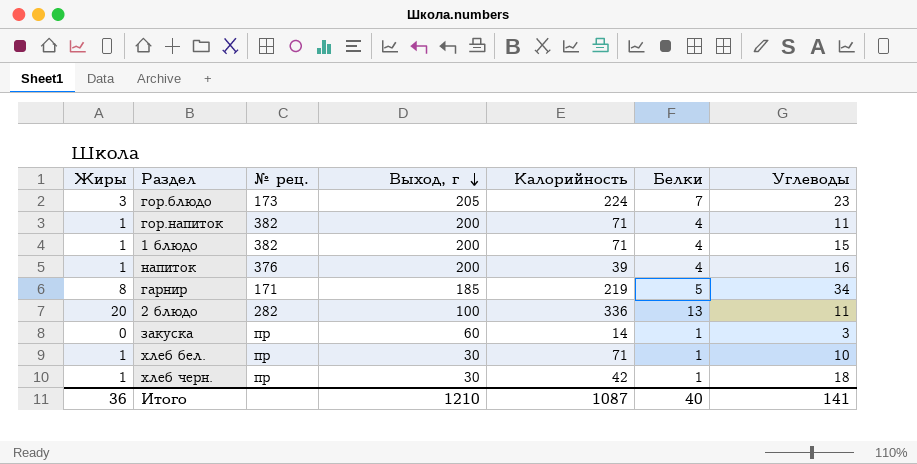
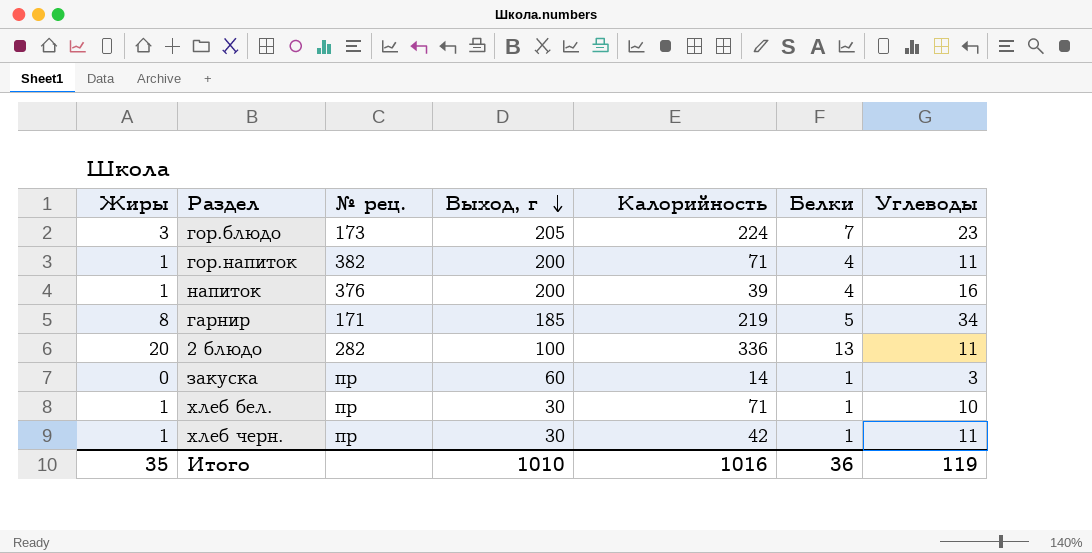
row 1 блюдо: 1 | 382 | 200 | 71 | 4 | 15 -> none
хлеб черн. | Углеводы: 18 -> 11
Итого | Жиры: 36 -> 35
Итого | Выход, г: 1210 -> 1010
Итого | Калорийность: 1087 -> 1016
Итого | Белки: 40 -> 36
Итого | Углеводы: 141 -> 119

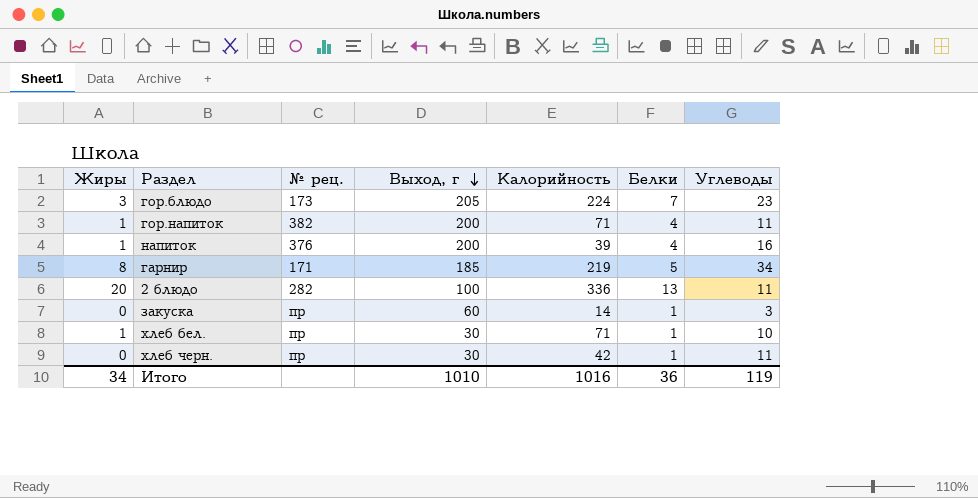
хлеб черн. | Жиры: 1 -> 0
Итого | Жиры: 35 -> 34

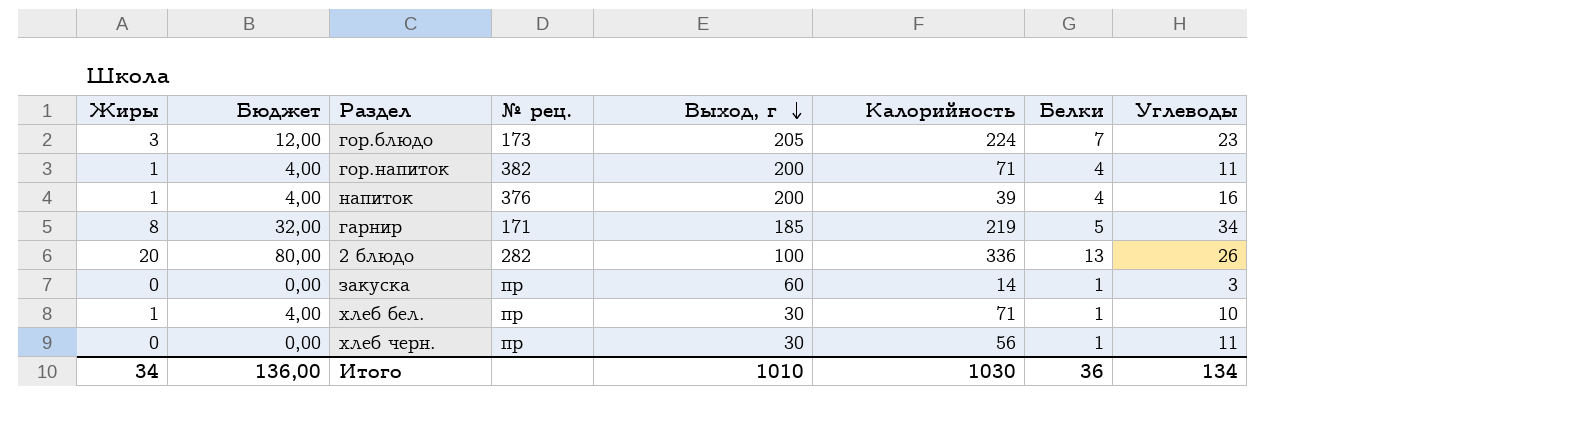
column Бюджет | formula: none -> [Жиры] * 4
2 блюдо | Углеводы: 11 -> 26
хлеб черн. | Калорийность: 42 -> 56
Итого | Калорийность: 1016 -> 1030
Итого | Углеводы: 119 -> 134

